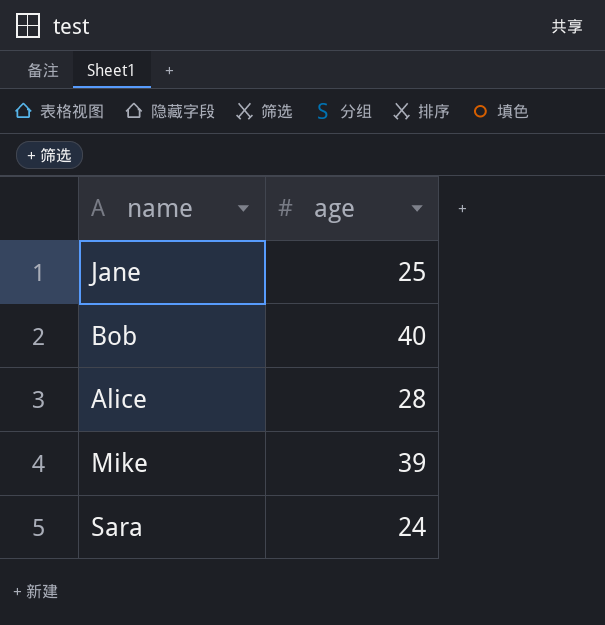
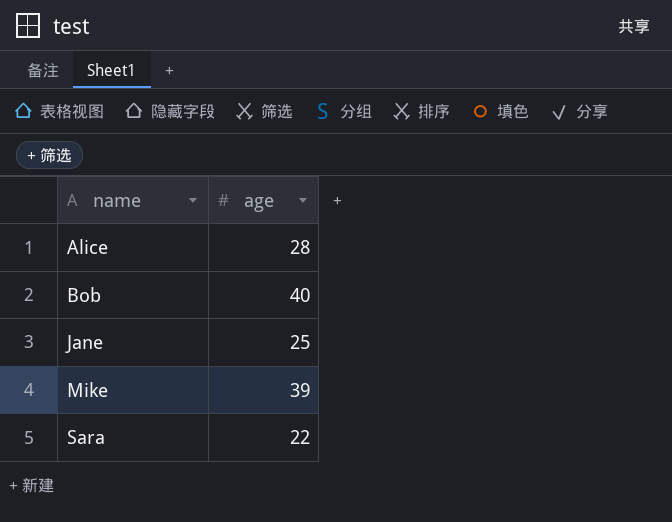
row order: none -> name ascending
Sara | age: 24 -> 22

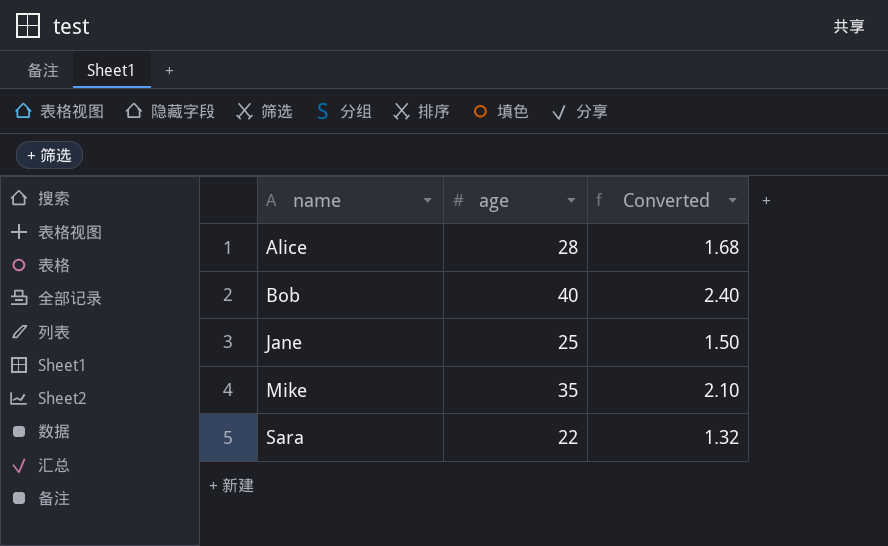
column Converted | formula: none -> [age] * 0.06
Mike | age: 39 -> 35

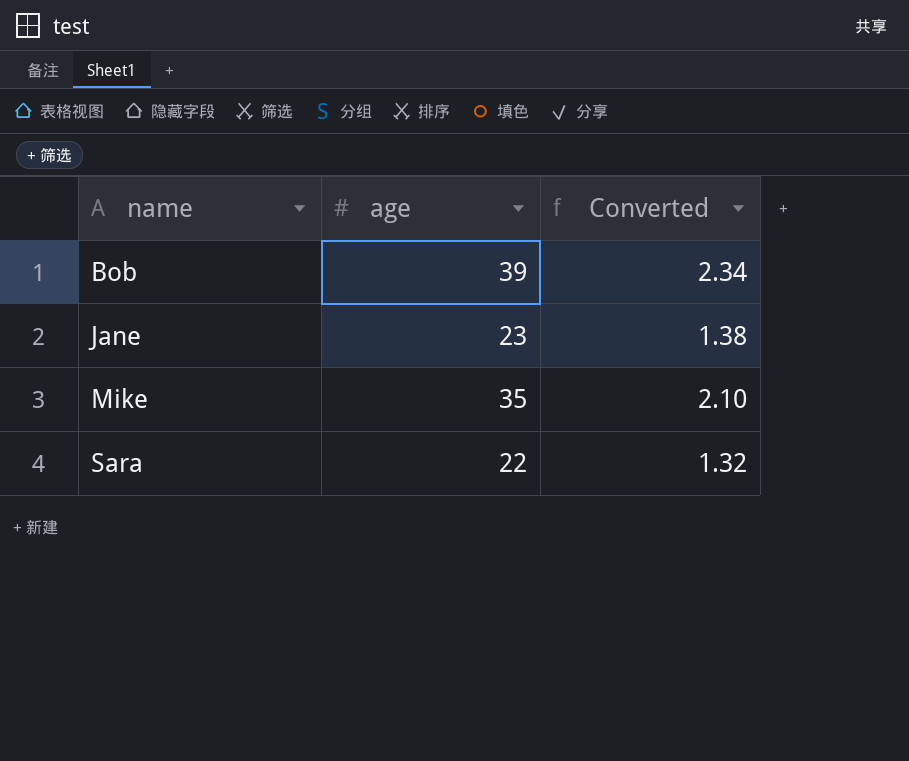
row Alice: 28 | 1.68 -> none
Bob | age: 40 -> 39
Bob | Converted: 2.40 -> 2.34
Jane | age: 25 -> 23
Jane | Converted: 1.50 -> 1.38

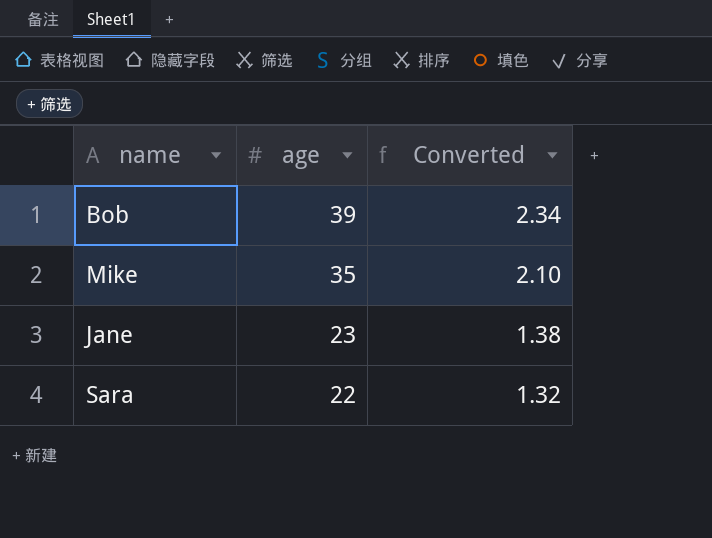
row order: name ascending -> age descending

